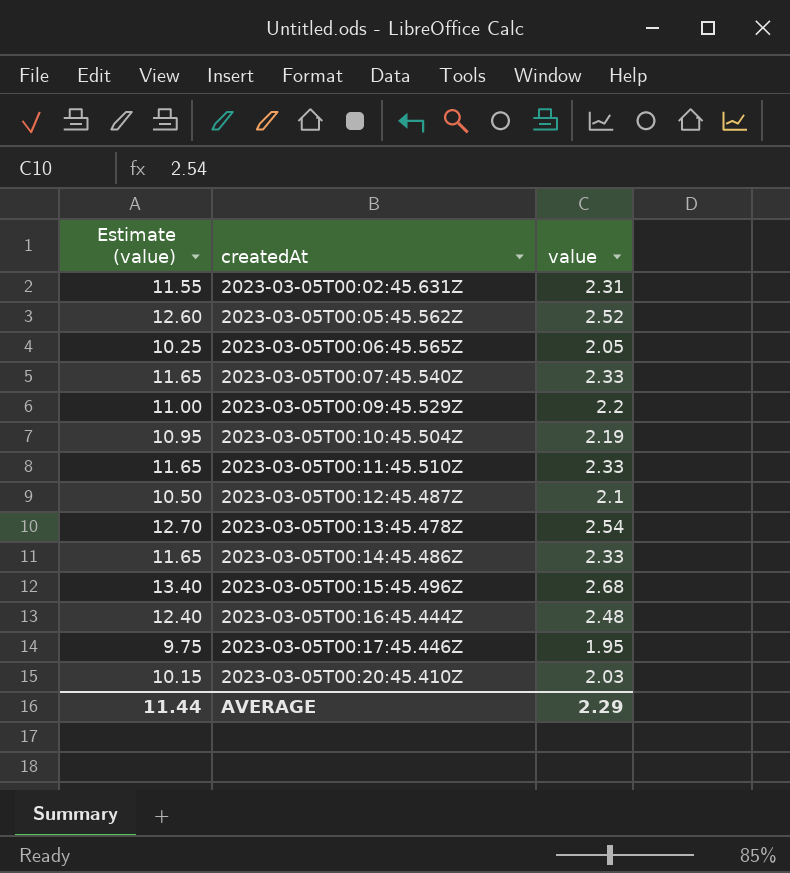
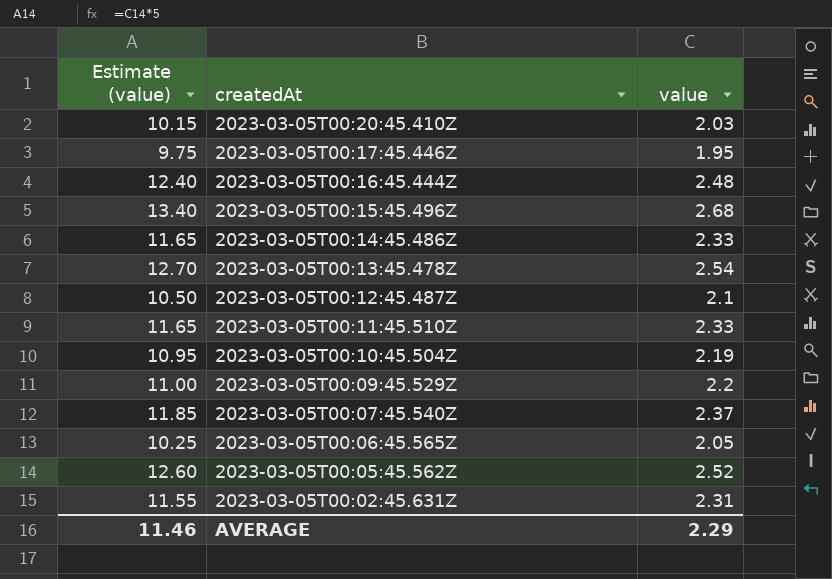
row order: createdAt ascending -> createdAt descending
2023-03-05T00:07:45.540Z | Estimate (value): 11.65 -> 11.85
2023-03-05T00:07:45.540Z | value: 2.33 -> 2.37
AVERAGE | Estimate (value): 11.44 -> 11.46

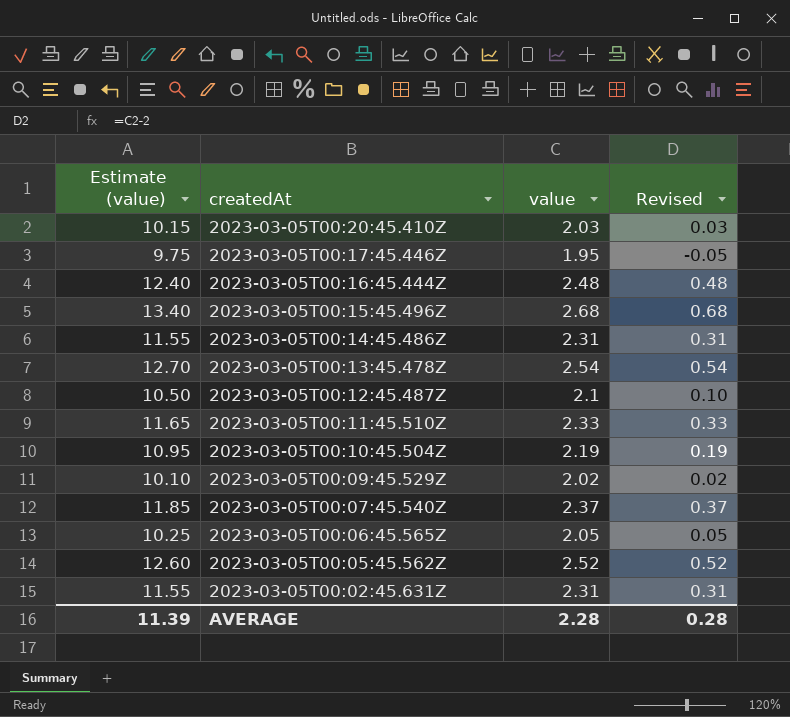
column Revised | formula: none -> [value] - 2
2023-03-05T00:14:45.486Z | Estimate (value): 11.65 -> 11.55
2023-03-05T00:14:45.486Z | value: 2.33 -> 2.31
2023-03-05T00:09:45.529Z | Estimate (value): 11.00 -> 10.10
2023-03-05T00:09:45.529Z | value: 2.2 -> 2.02
AVERAGE | Estimate (value): 11.46 -> 11.39
AVERAGE | value: 2.29 -> 2.28

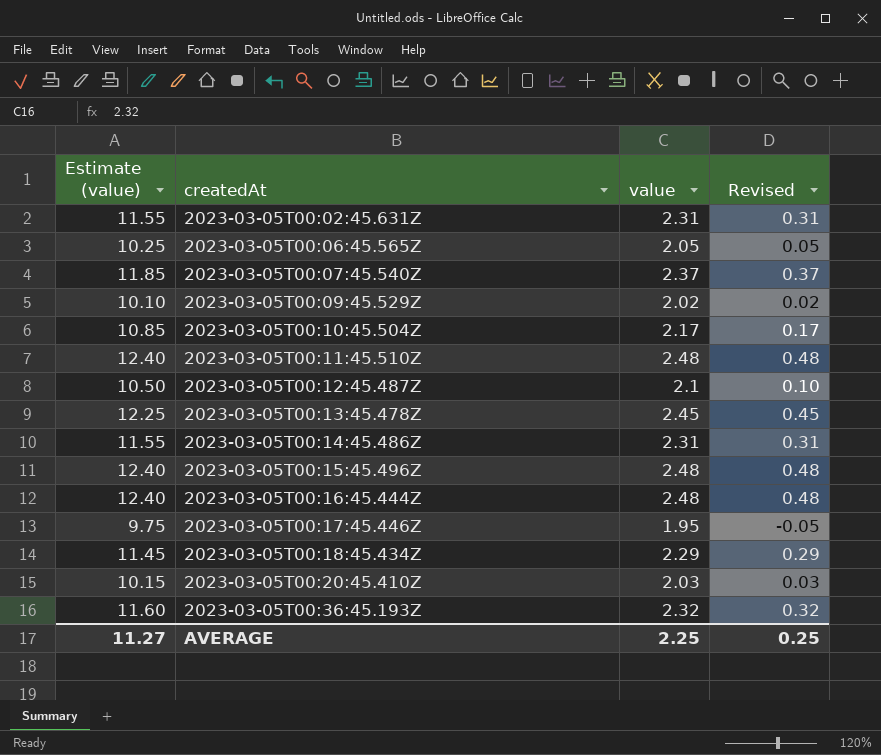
row order: createdAt descending -> createdAt ascending
row 2023-03-05T00:05:45.562Z: 12.60 | 2.52 | 0.52 -> none
2023-03-05T00:10:45.504Z | Estimate (value): 10.95 -> 10.85
2023-03-05T00:10:45.504Z | value: 2.19 -> 2.17
2023-03-05T00:10:45.504Z | Revised: 0.19 -> 0.17
2023-03-05T00:11:45.510Z | Estimate (value): 11.65 -> 12.40
2023-03-05T00:11:45.510Z | value: 2.33 -> 2.48
2023-03-05T00:11:45.510Z | Revised: 0.33 -> 0.48
2023-03-05T00:13:45.478Z | Estimate (value): 12.70 -> 12.25
2023-03-05T00:13:45.478Z | value: 2.54 -> 2.45
2023-03-05T00:13:45.478Z | Revised: 0.54 -> 0.45
2023-03-05T00:15:45.496Z | Estimate (value): 13.40 -> 12.40
2023-03-05T00:15:45.496Z | value: 2.68 -> 2.48
2023-03-05T00:15:45.496Z | Revised: 0.68 -> 0.48
row 2023-03-05T00:18:45.434Z: none -> 11.45 | 2.29 | 0.29
row 2023-03-05T00:36:45.193Z: none -> 11.60 | 2.32 | 0.32
AVERAGE | Estimate (value): 11.39 -> 11.27
AVERAGE | value: 2.28 -> 2.25
AVERAGE | Revised: 0.28 -> 0.25

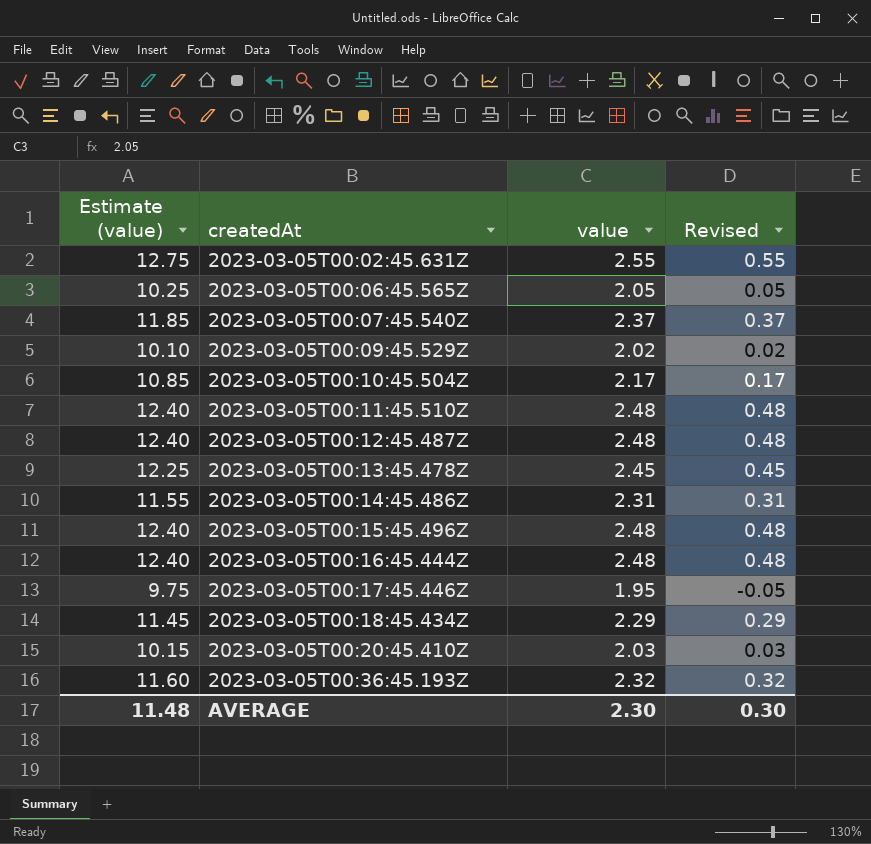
2023-03-05T00:02:45.631Z | Estimate (value): 11.55 -> 12.75
2023-03-05T00:02:45.631Z | value: 2.31 -> 2.55
2023-03-05T00:02:45.631Z | Revised: 0.31 -> 0.55
2023-03-05T00:12:45.487Z | Estimate (value): 10.50 -> 12.40
2023-03-05T00:12:45.487Z | value: 2.1 -> 2.48
2023-03-05T00:12:45.487Z | Revised: 0.10 -> 0.48
AVERAGE | Estimate (value): 11.27 -> 11.48
AVERAGE | value: 2.25 -> 2.30
AVERAGE | Revised: 0.25 -> 0.30

